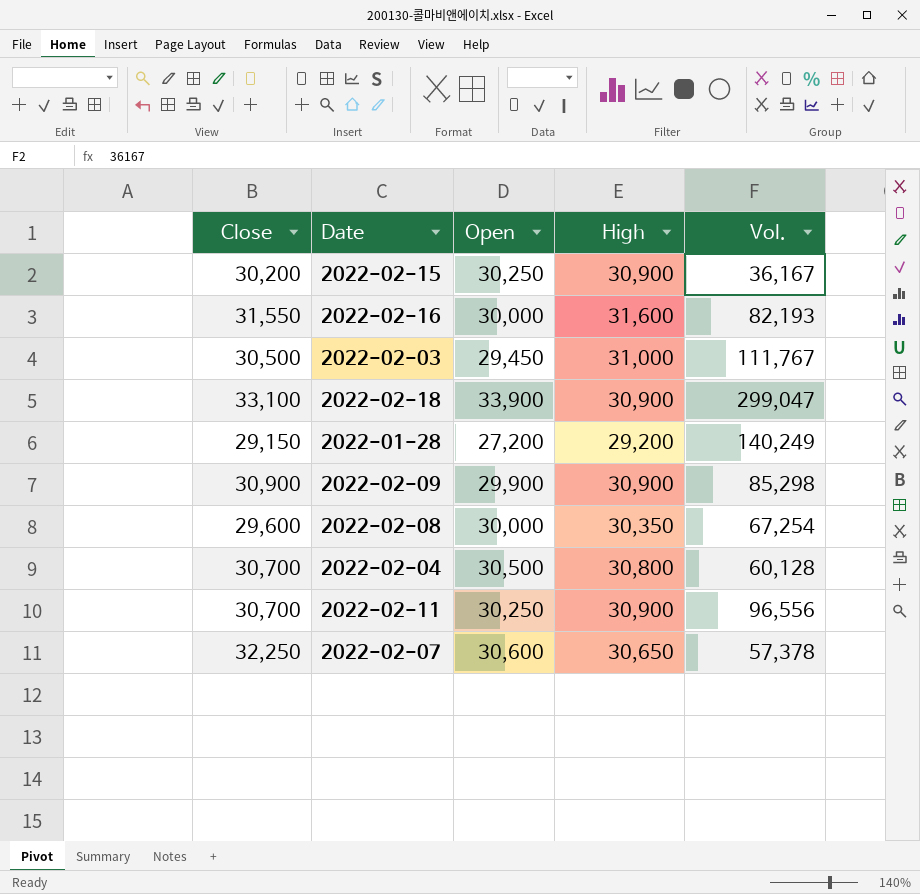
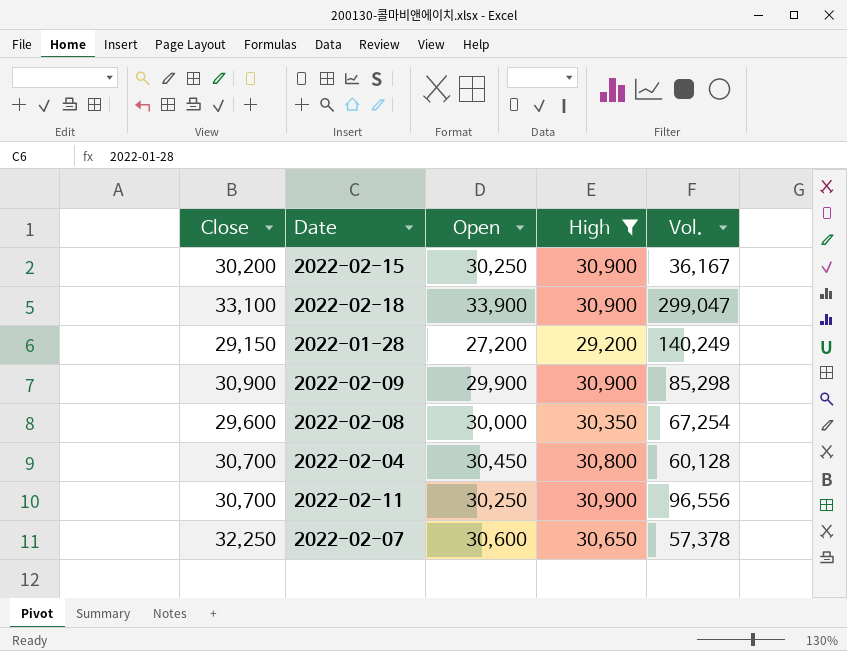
filter: none -> High <= 30,900
2022-02-04 | Open: 30,500 -> 30,450

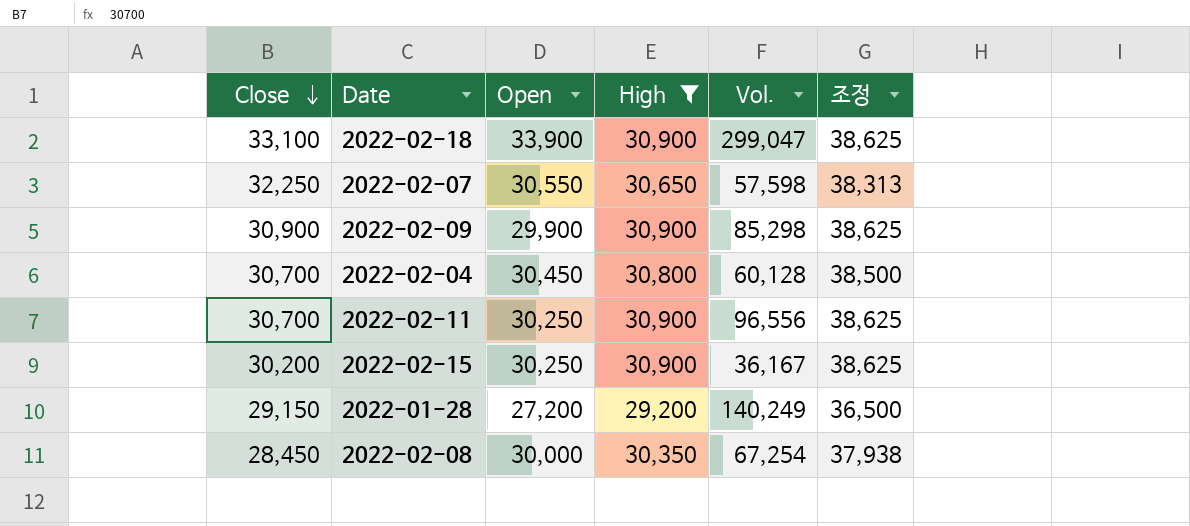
row order: none -> Close descending
column 조정 | formula: none -> [High] * 1.25
2022-02-07 | Open: 30,600 -> 30,550
2022-02-07 | Vol.: 57,378 -> 57,598
2022-02-08 | Close: 29,600 -> 28,450

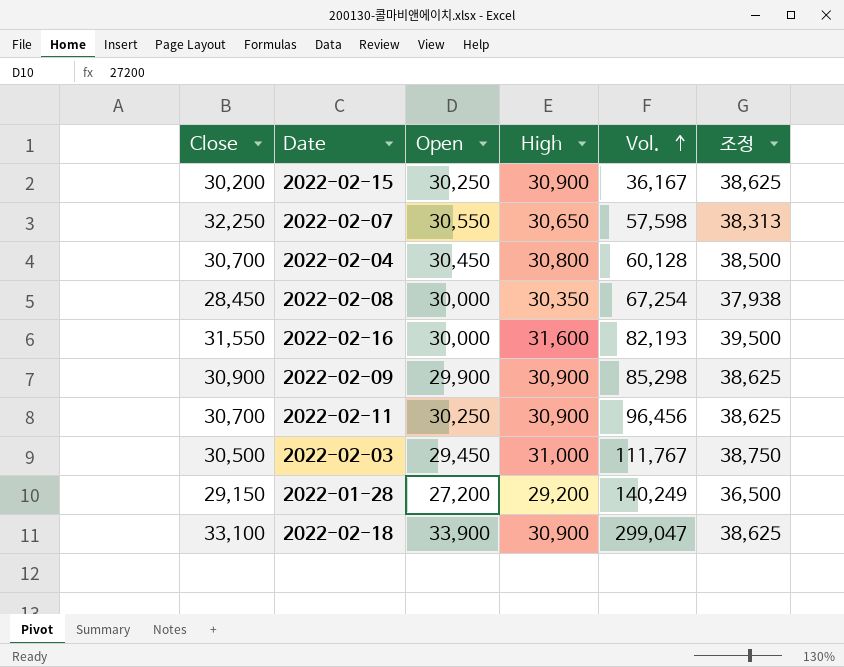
filter: High <= 30,900 -> none
row order: Close descending -> Vol. ascending
2022-02-11 | Vol.: 96,556 -> 96,456

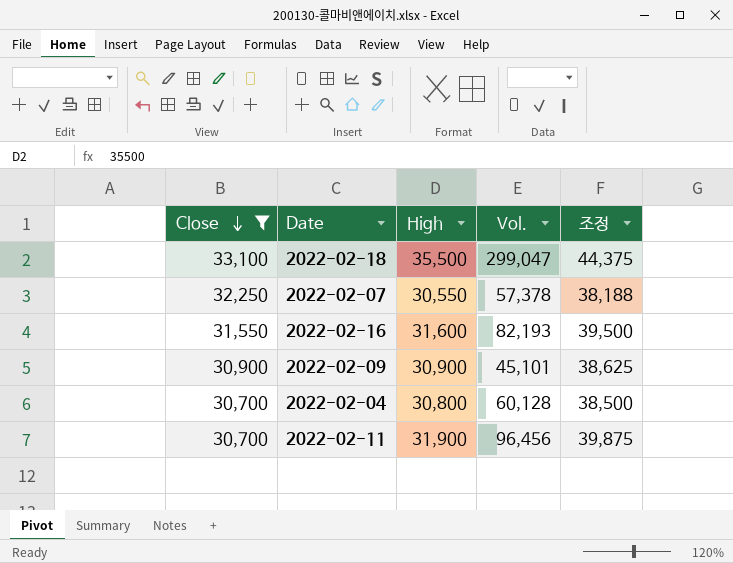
filter: none -> Close >= 30,700
row order: Vol. ascending -> Close descending
column Open | position: 3 -> none
2022-02-18 | High: 30,900 -> 35,500
2022-02-18 | 조정: 38,625 -> 44,375
2022-02-07 | High: 30,650 -> 30,550
2022-02-07 | Vol.: 57,598 -> 57,378
2022-02-07 | 조정: 38,313 -> 38,188
2022-02-09 | Vol.: 85,298 -> 45,101
2022-02-11 | High: 30,900 -> 31,900
2022-02-11 | 조정: 38,625 -> 39,875

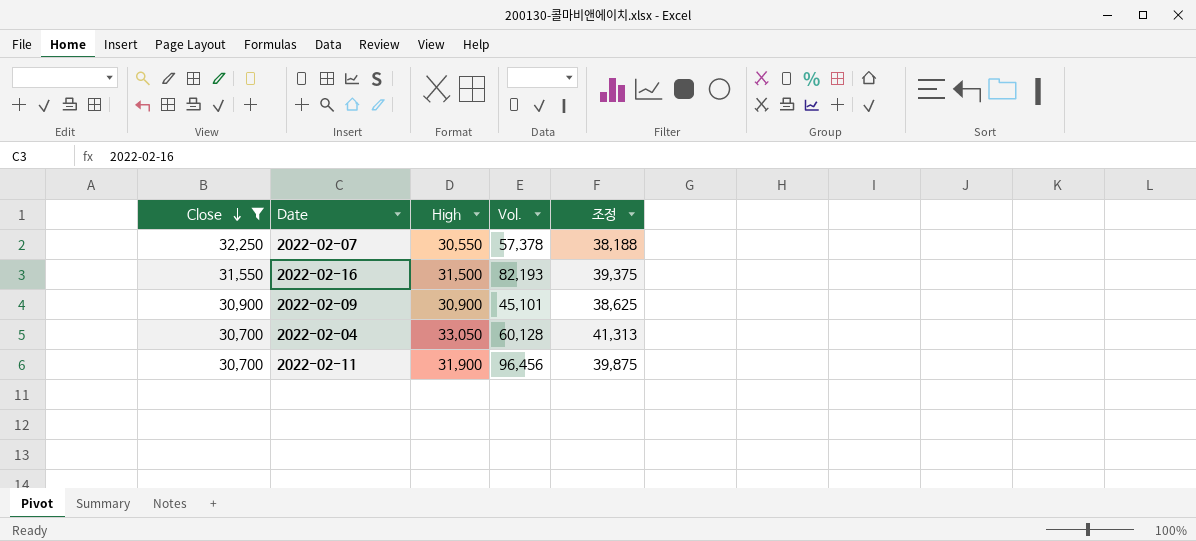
row 2022-02-18: 33,100 | 35,500 | 299,047 | 44,375 -> none
2022-02-16 | High: 31,600 -> 31,500
2022-02-16 | 조정: 39,500 -> 39,375
2022-02-04 | High: 30,800 -> 33,050
2022-02-04 | 조정: 38,500 -> 41,313

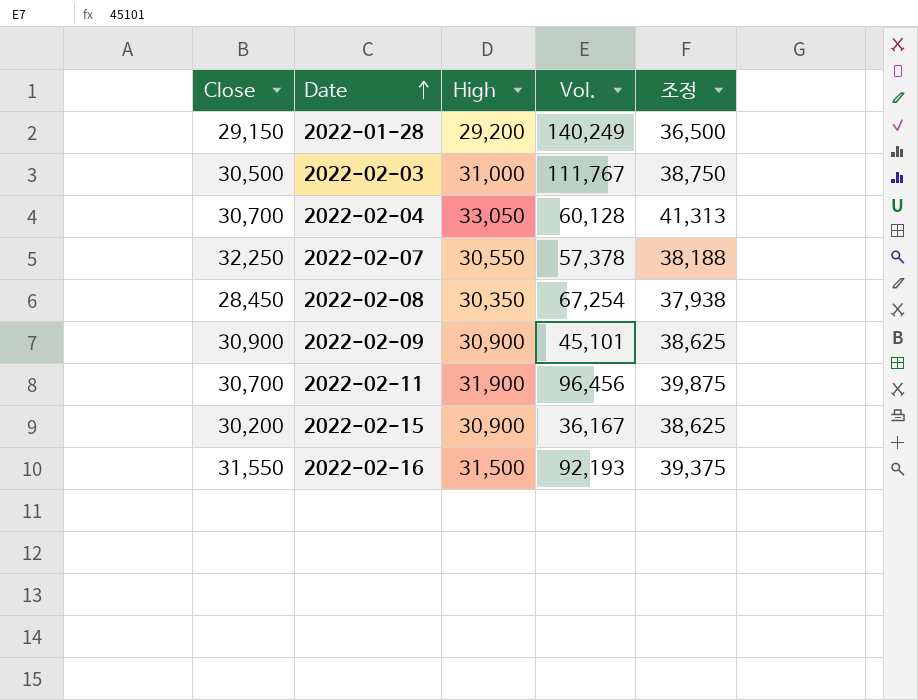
filter: Close >= 30,700 -> none
row order: Close descending -> Date ascending
2022-02-16 | Vol.: 82,193 -> 92,193

